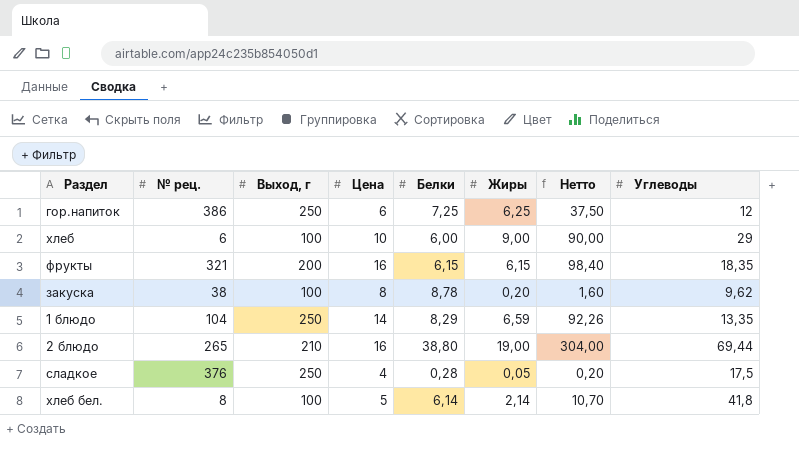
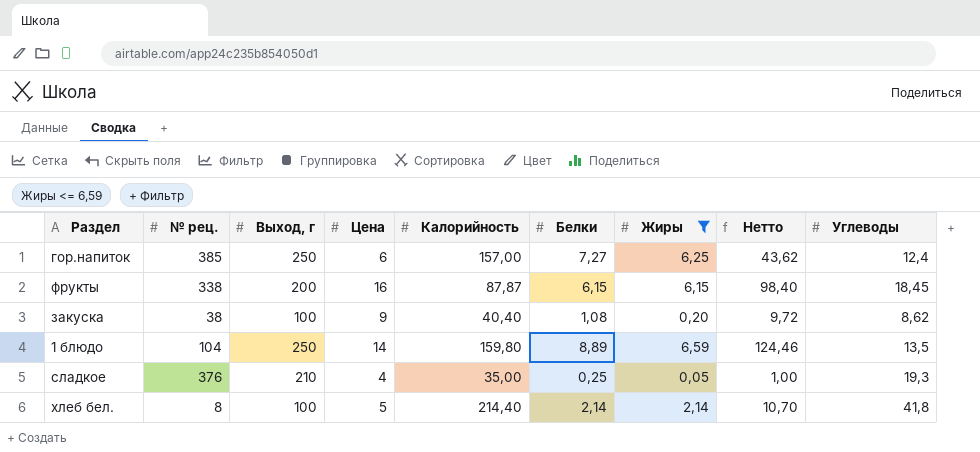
filter: none -> Жиры <= 6,59
column Калорийность | position: none -> 5
column Нетто | formula: [Цена] * [Жиры] -> [Цена] * [Белки]
гор.напиток | № рец.: 386 -> 385
гор.напиток | Белки: 7,25 -> 7,27
гор.напиток | Углеводы: 12 -> 12,4
фрукты | № рец.: 321 -> 338
фрукты | Углеводы: 18,35 -> 18,45
закуска | Цена: 8 -> 9
закуска | Белки: 8,78 -> 1,08
закуска | Углеводы: 9,62 -> 8,62
1 блюдо | Белки: 8,29 -> 8,89
1 блюдо | Углеводы: 13,35 -> 13,5
сладкое | Выход, г: 250 -> 210
сладкое | Белки: 0,28 -> 0,25
сладкое | Углеводы: 17,5 -> 19,3
хлеб бел. | Белки: 6,14 -> 2,14

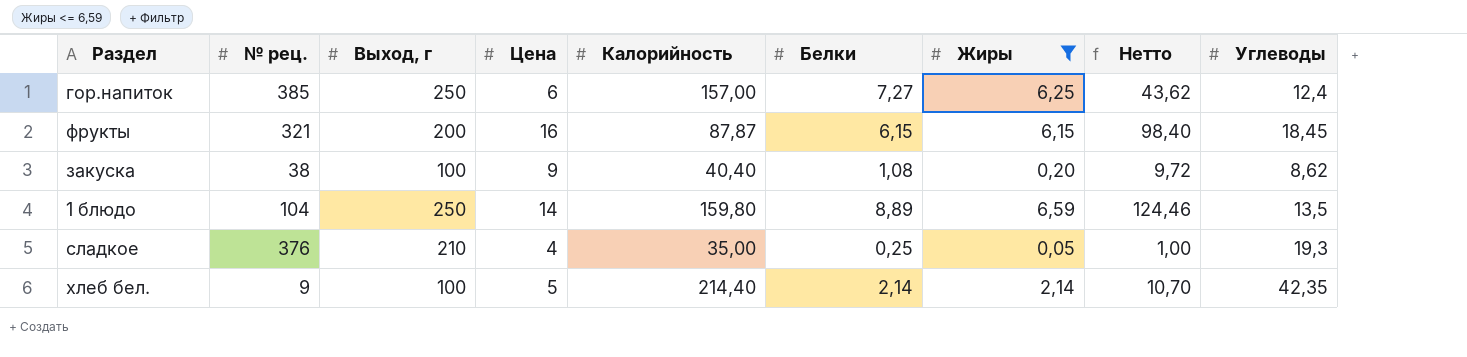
фрукты | № рец.: 338 -> 321
хлеб бел. | № рец.: 8 -> 9
хлеб бел. | Углеводы: 41,8 -> 42,35

